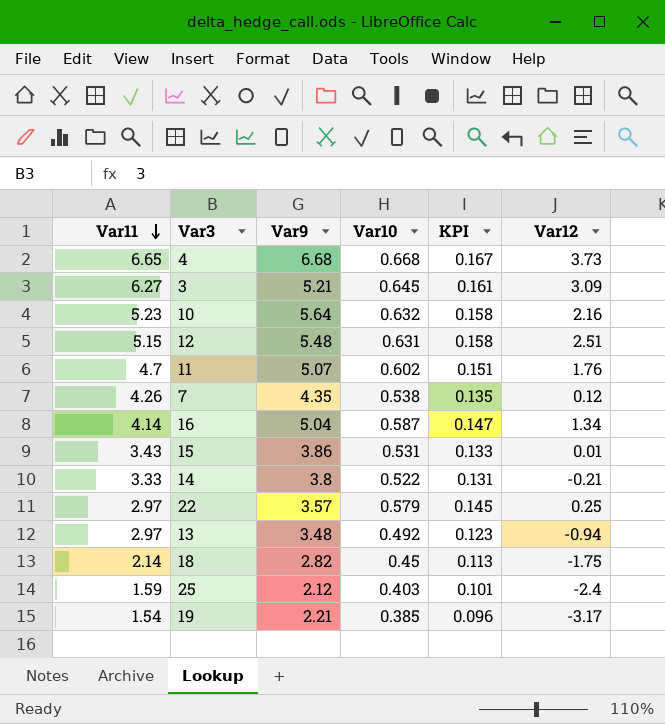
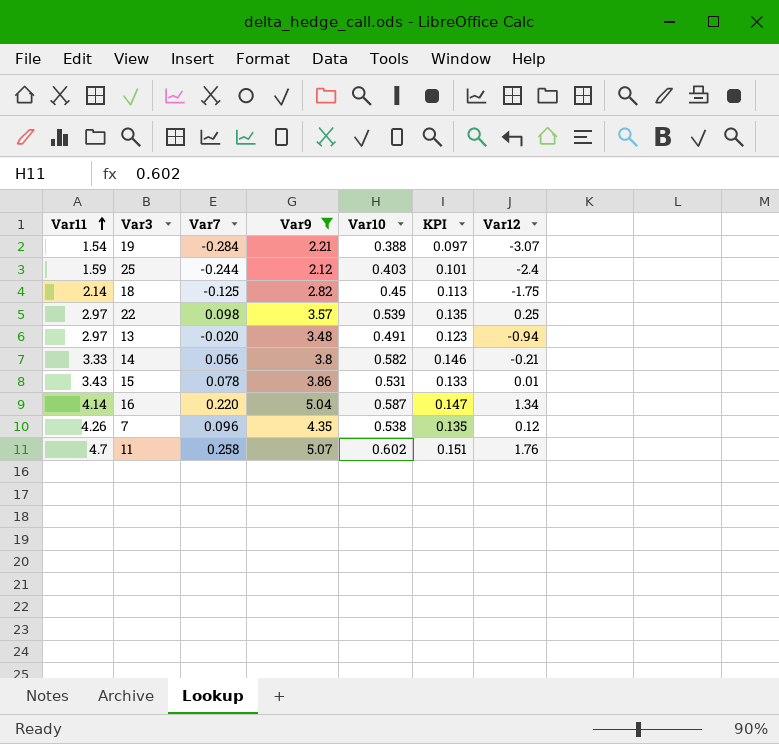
filter: none -> Var9 <= 5.07
row order: Var11 descending -> Var11 ascending
column Var7 | position: none -> 3
19 | Var10: 0.385 -> 0.388
19 | KPI: 0.096 -> 0.097
19 | Var12: -3.17 -> -3.07
22 | Var10: 0.579 -> 0.539
22 | KPI: 0.145 -> 0.135
13 | Var10: 0.492 -> 0.491
14 | Var10: 0.522 -> 0.582
14 | KPI: 0.131 -> 0.146

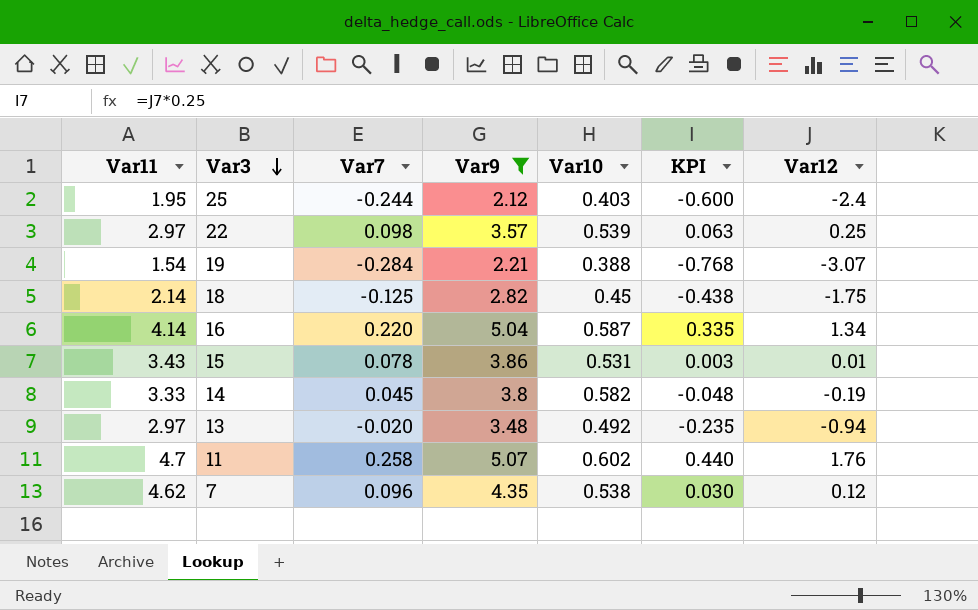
row order: Var11 ascending -> Var3 descending
column KPI | formula: [Var10] * 0.25 -> [Var12] * 0.25
25 | Var11: 1.59 -> 1.95
14 | Var7: 0.056 -> 0.045
14 | Var12: -0.21 -> -0.19
13 | Var10: 0.491 -> 0.492
7 | Var11: 4.26 -> 4.62

